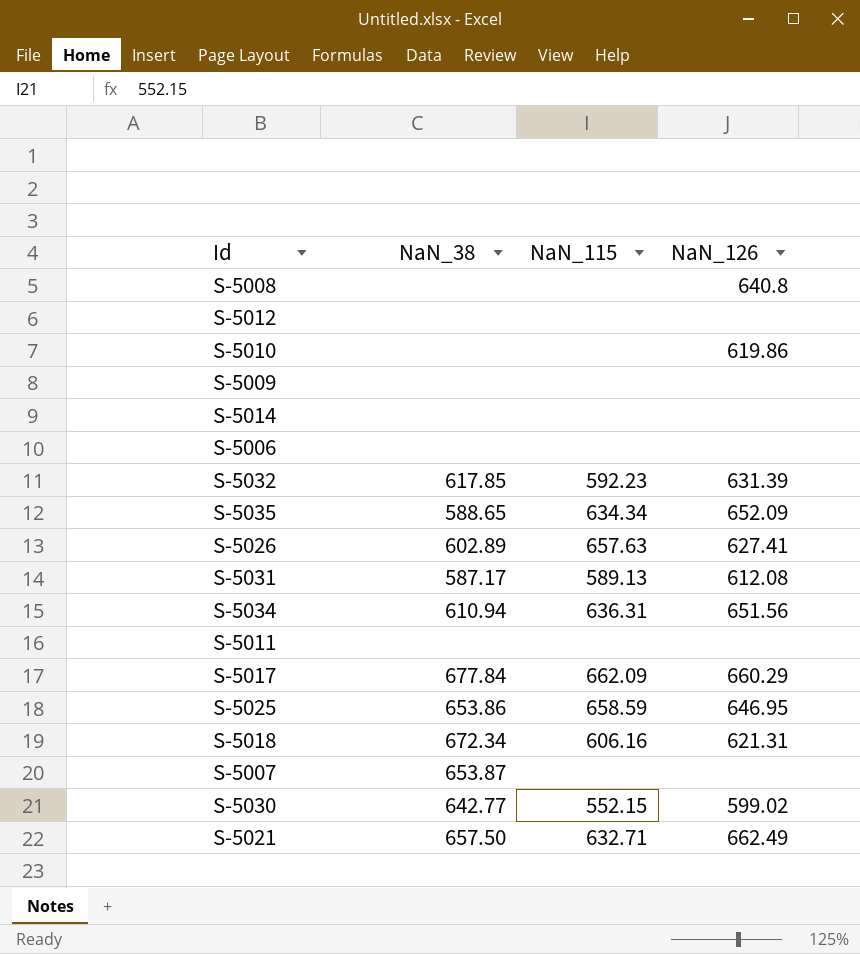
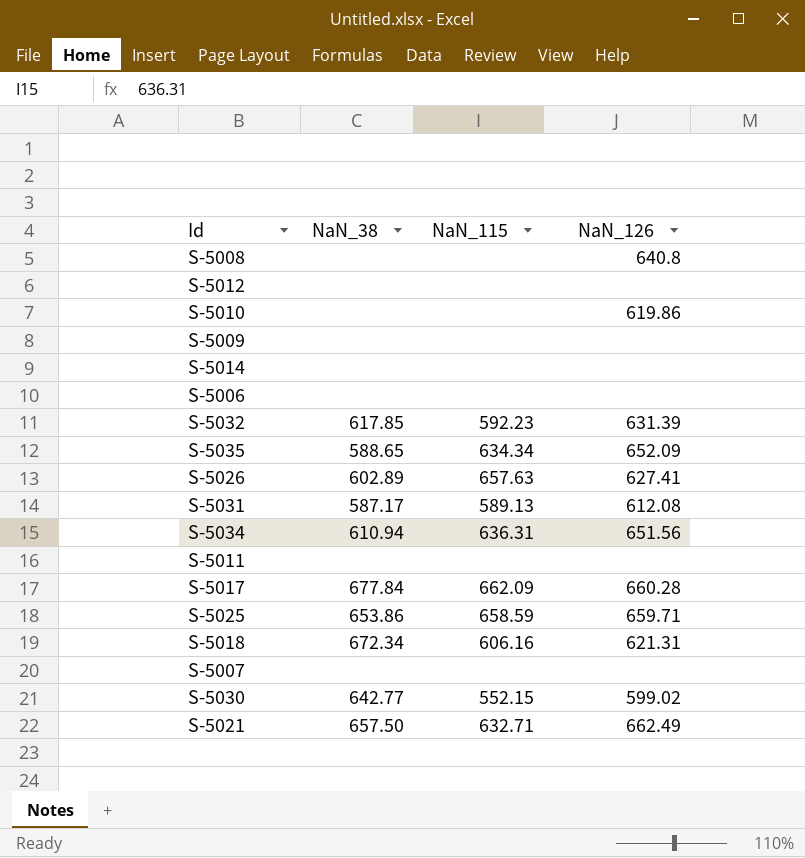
S-5017 | NaN_126: 660.29 -> 660.28
S-5025 | NaN_126: 646.95 -> 659.71
S-5007 | NaN_38: 653.87 -> none

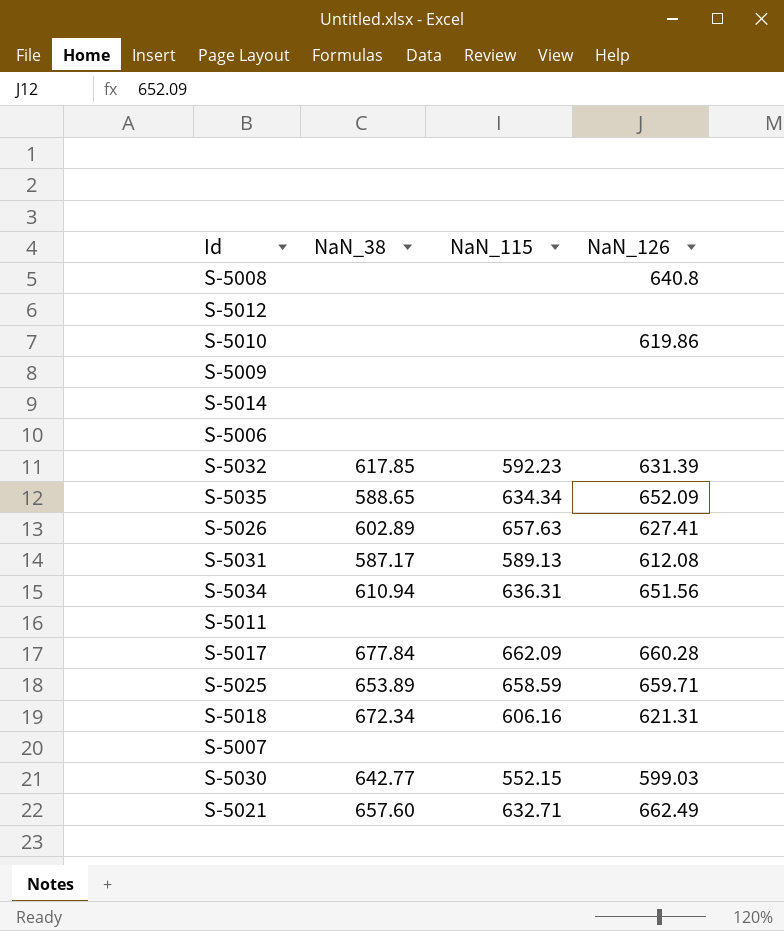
S-5025 | NaN_38: 653.86 -> 653.89
S-5030 | NaN_126: 599.02 -> 599.03
S-5021 | NaN_38: 657.50 -> 657.60

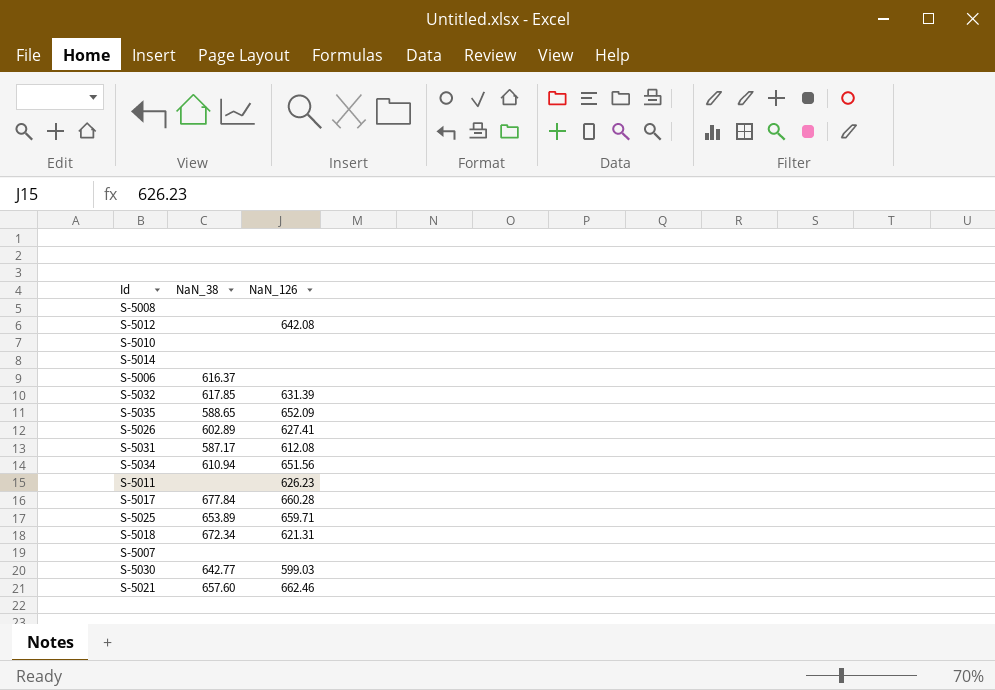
column NaN_115 | position: 3 -> none
row S-5009: none | none | none -> none
S-5008 | NaN_126: 640.8 -> none
S-5012 | NaN_126: none -> 642.08
S-5010 | NaN_126: 619.86 -> none
S-5006 | NaN_38: none -> 616.37
S-5011 | NaN_126: none -> 626.23
S-5021 | NaN_126: 662.49 -> 662.46

